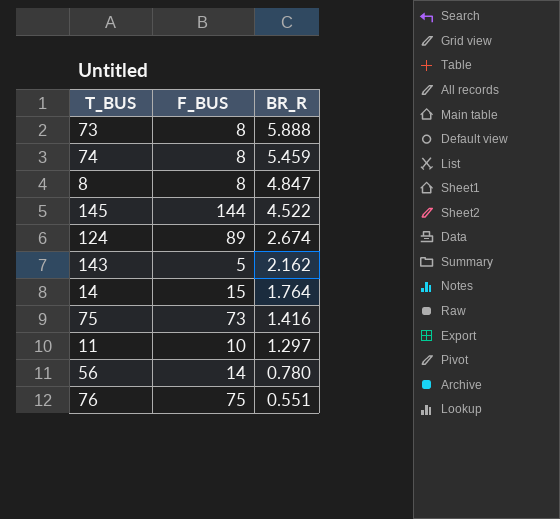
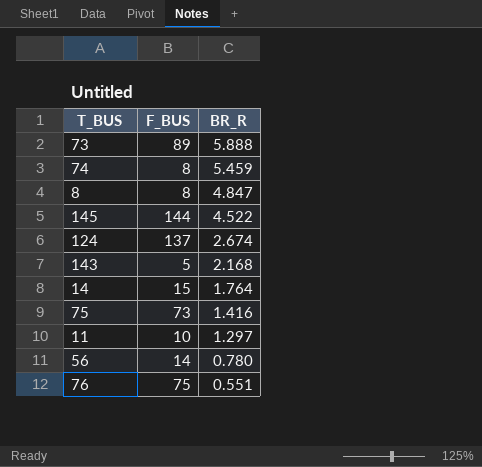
73 | F_BUS: 8 -> 89
124 | F_BUS: 89 -> 137
143 | BR_R: 2.162 -> 2.168

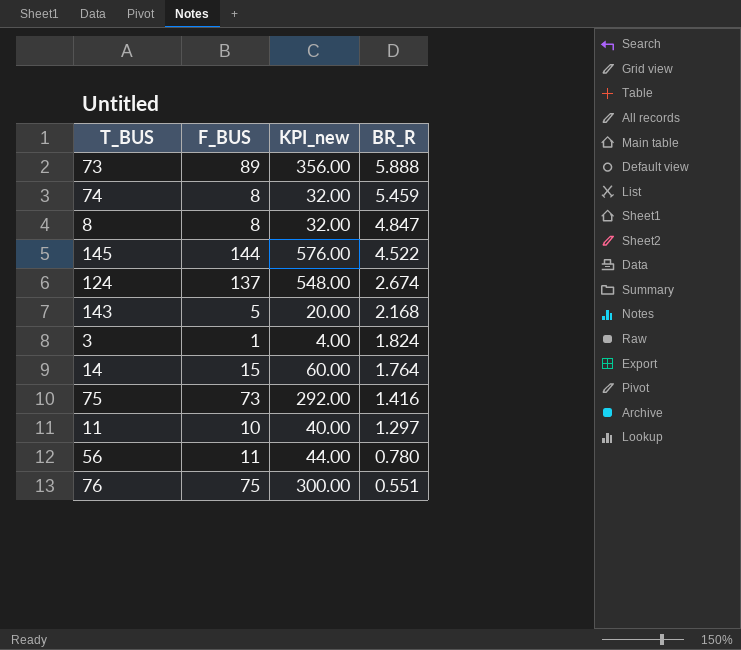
column KPI_new | formula: none -> [F_BUS] * 4
row 3: none -> 1 | 4.00 | 1.824
56 | F_BUS: 14 -> 11

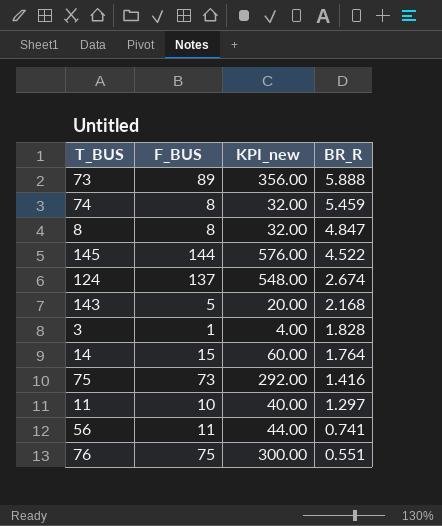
3 | BR_R: 1.824 -> 1.828
56 | BR_R: 0.780 -> 0.741

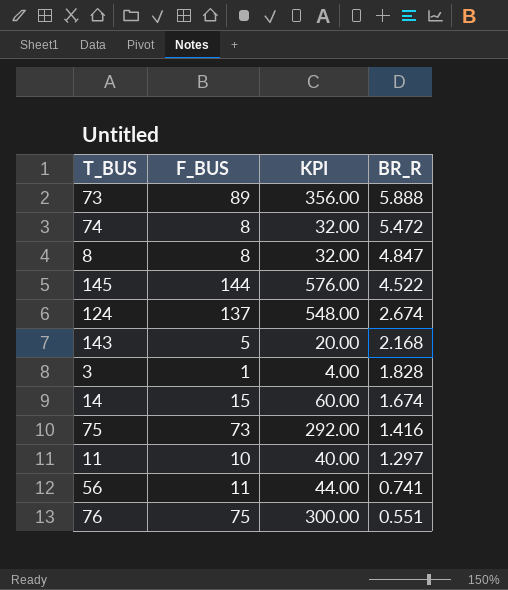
column name: KPI_new -> KPI
74 | BR_R: 5.459 -> 5.472
14 | BR_R: 1.764 -> 1.674

